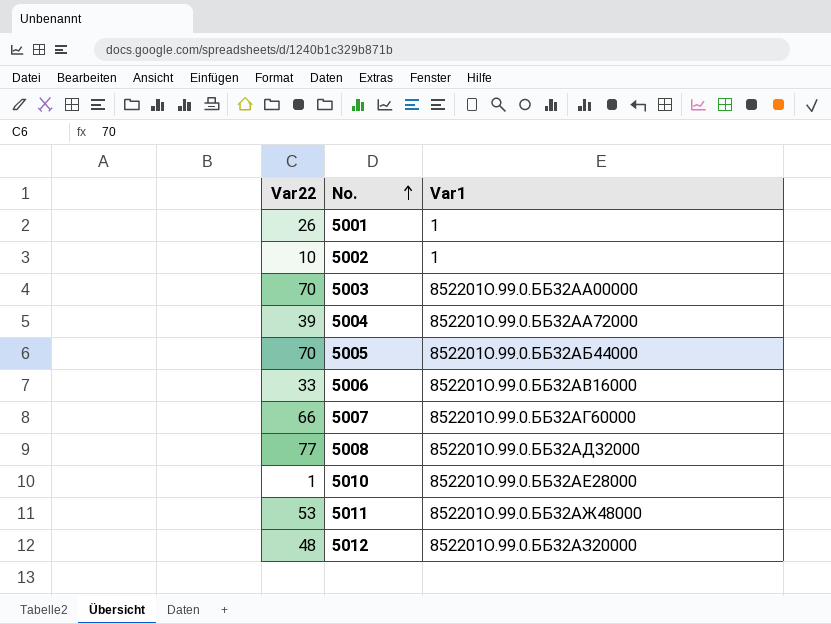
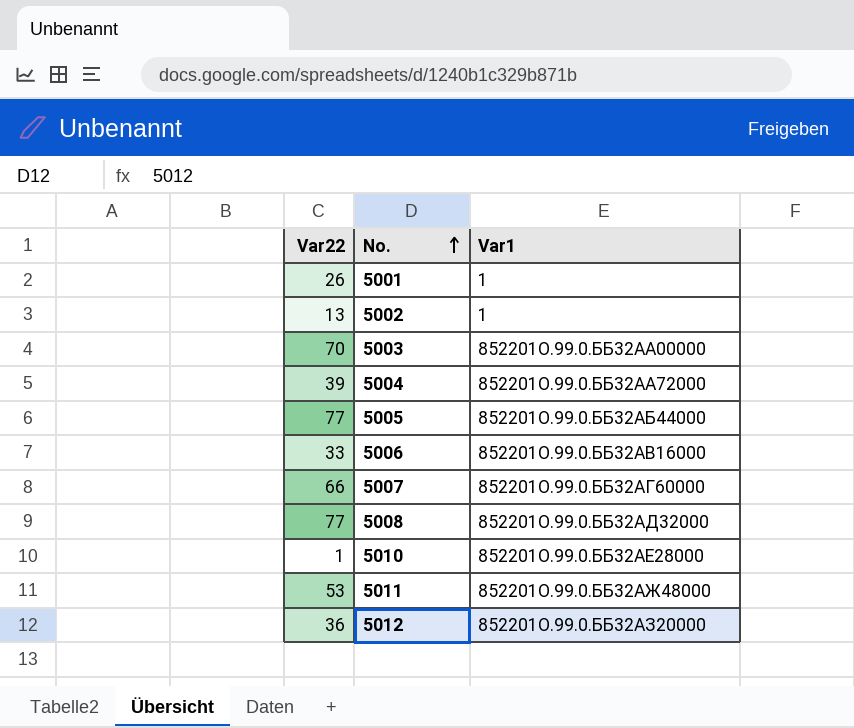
5002 | Var22: 10 -> 13
5005 | Var22: 70 -> 77
5012 | Var22: 48 -> 36

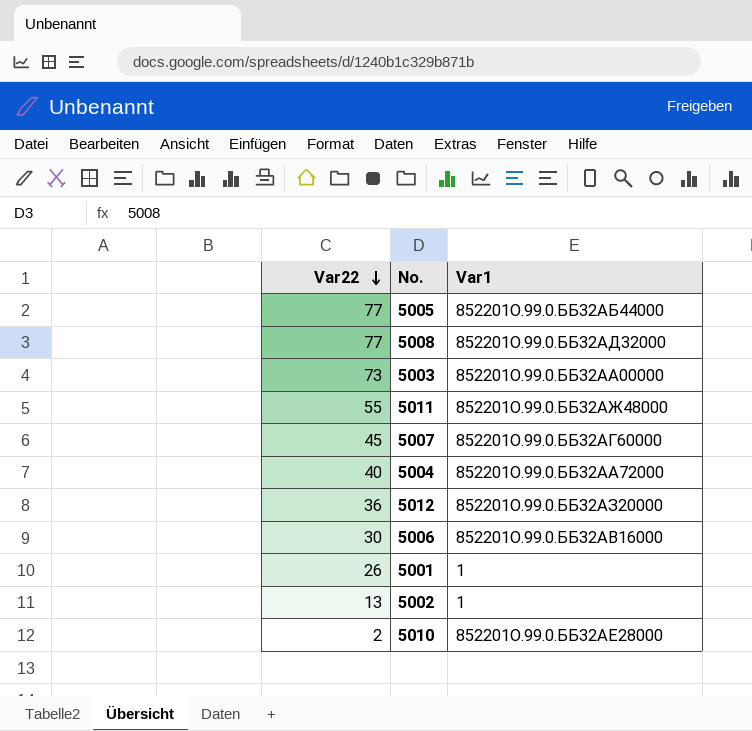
row order: No. ascending -> Var22 descending
5003 | Var22: 70 -> 73
5011 | Var22: 53 -> 55
5007 | Var22: 66 -> 45
5004 | Var22: 39 -> 40
5006 | Var22: 33 -> 30
5010 | Var22: 1 -> 2

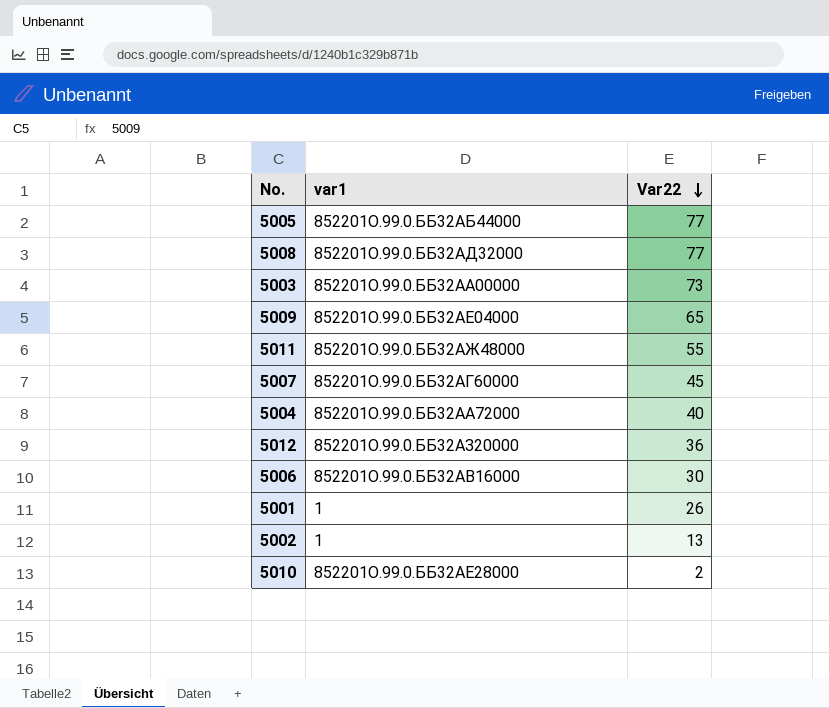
column name: Var1 -> var1
column Var22 | position: 1 -> 3
row 5009: none -> 852201О.99.0.ББ32АЕ04000 | 65

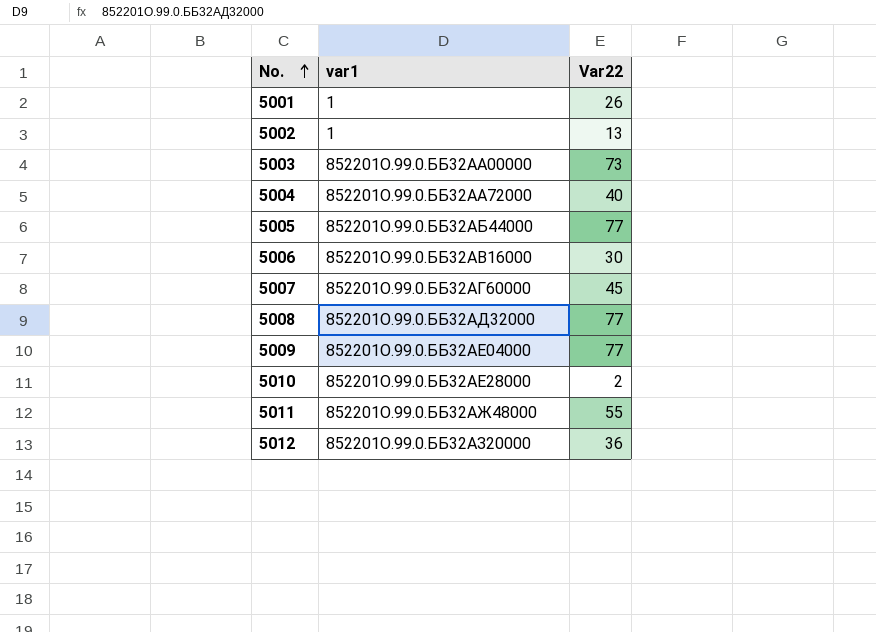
row order: Var22 descending -> No. ascending
5009 | Var22: 65 -> 77

